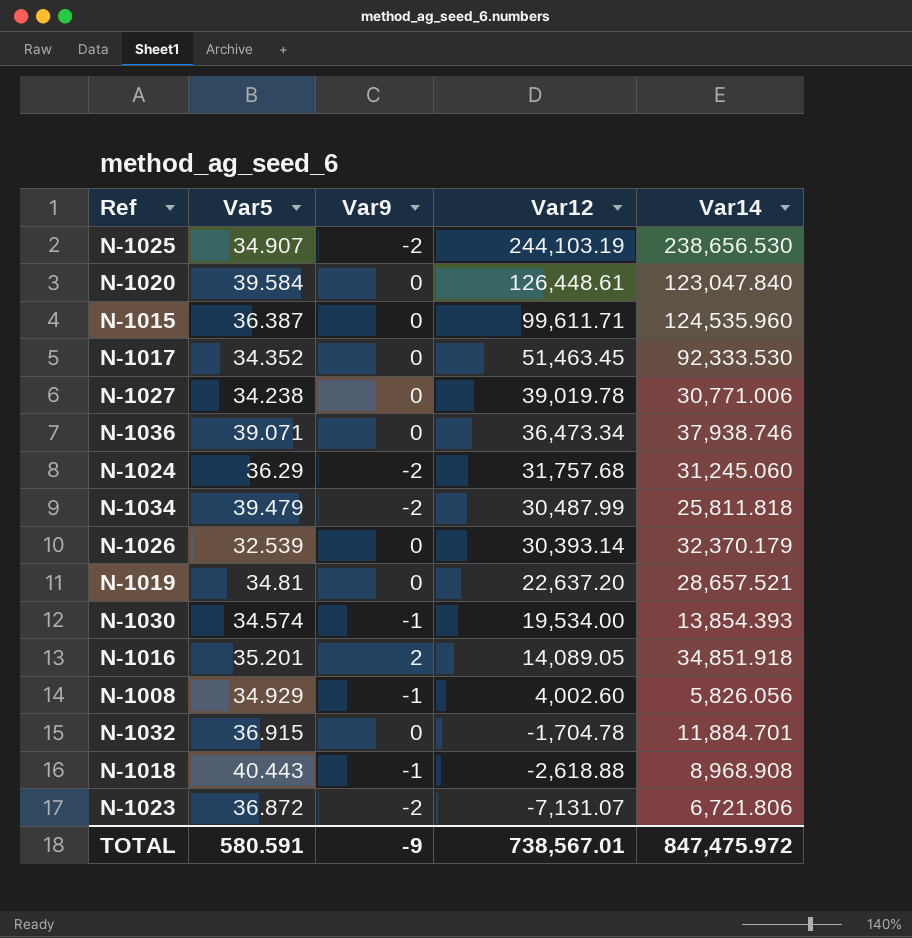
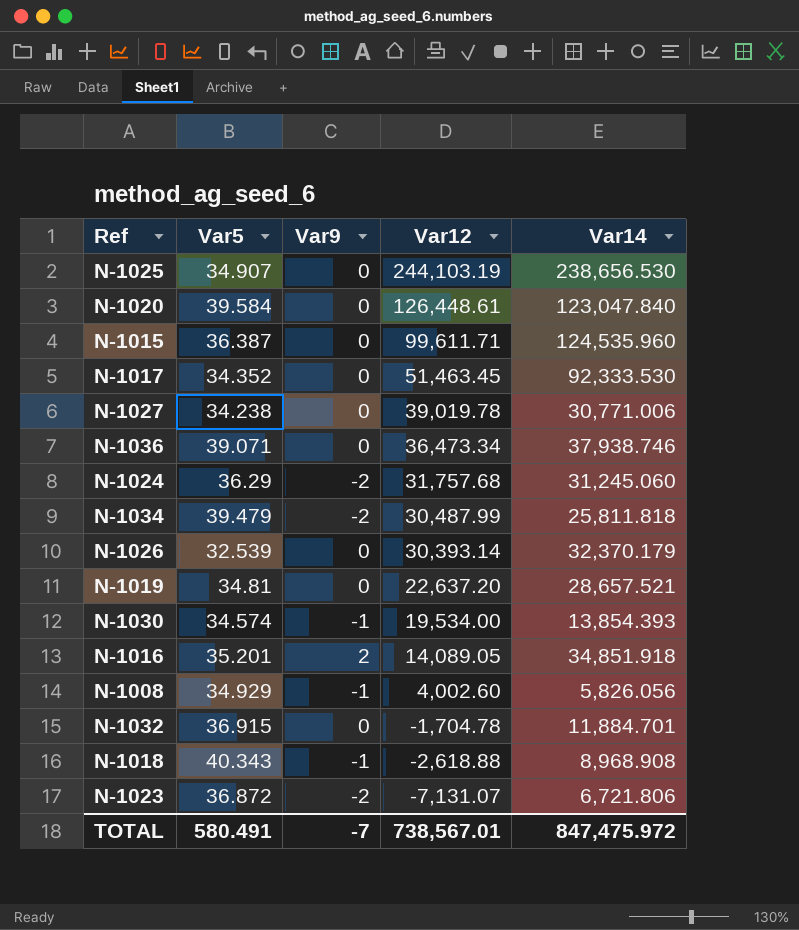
N-1025 | Var9: -2 -> 0
N-1018 | Var5: 40.443 -> 40.343
TOTAL | Var5: 580.591 -> 580.491
TOTAL | Var9: -9 -> -7

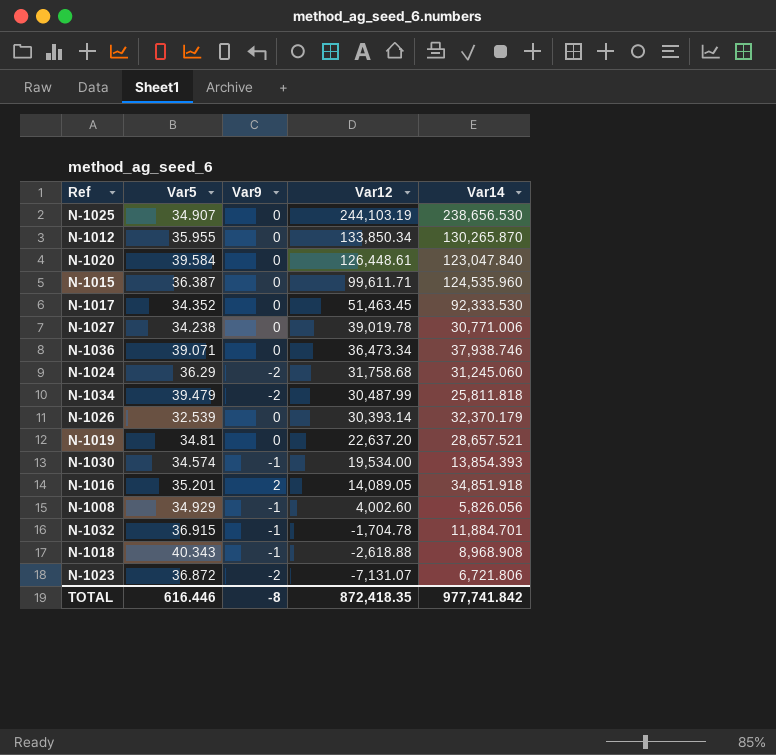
row N-1012: none -> 35.955 | 0 | 133,850.34 | 130,265.870
N-1024 | Var12: 31,757.68 -> 31,758.68
N-1032 | Var9: 0 -> -1
TOTAL | Var5: 580.491 -> 616.446
TOTAL | Var9: -7 -> -8
TOTAL | Var12: 738,567.01 -> 872,418.35
TOTAL | Var14: 847,475.972 -> 977,741.842

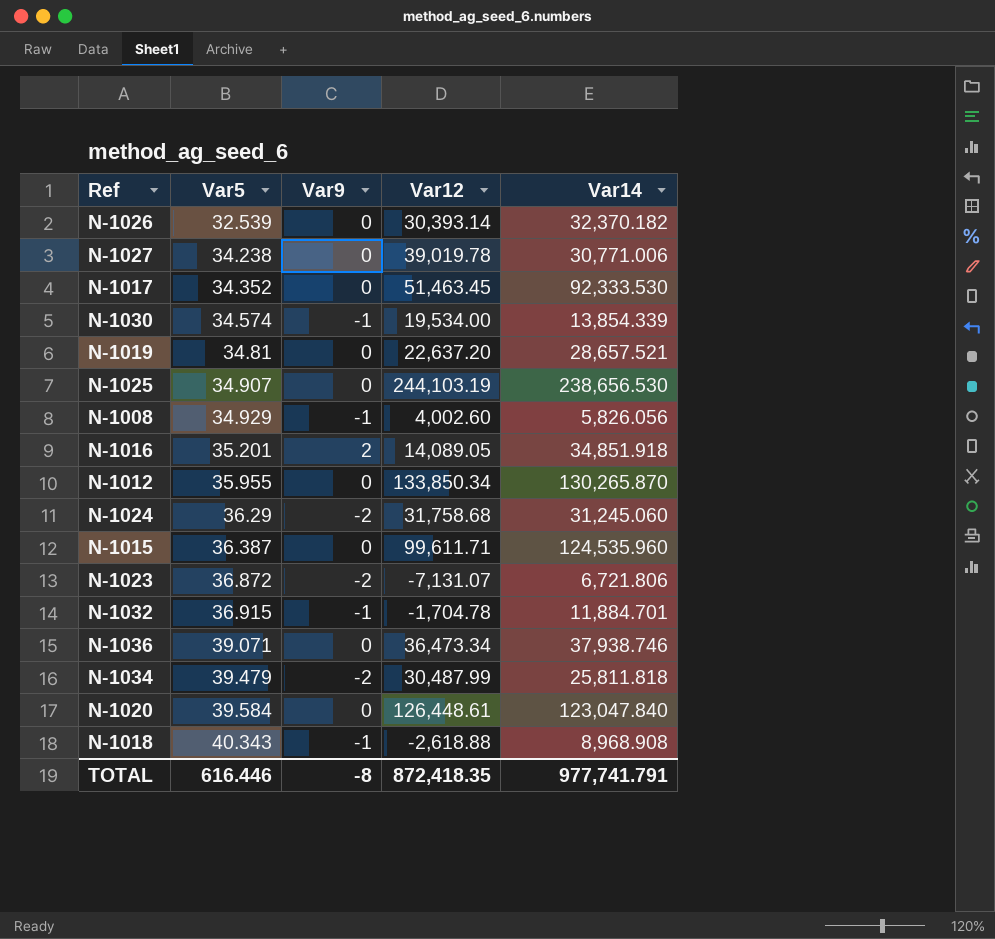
row order: Var12 descending -> Var5 ascending
N-1026 | Var14: 32,370.179 -> 32,370.182
N-1030 | Var14: 13,854.393 -> 13,854.339
TOTAL | Var14: 977,741.842 -> 977,741.791

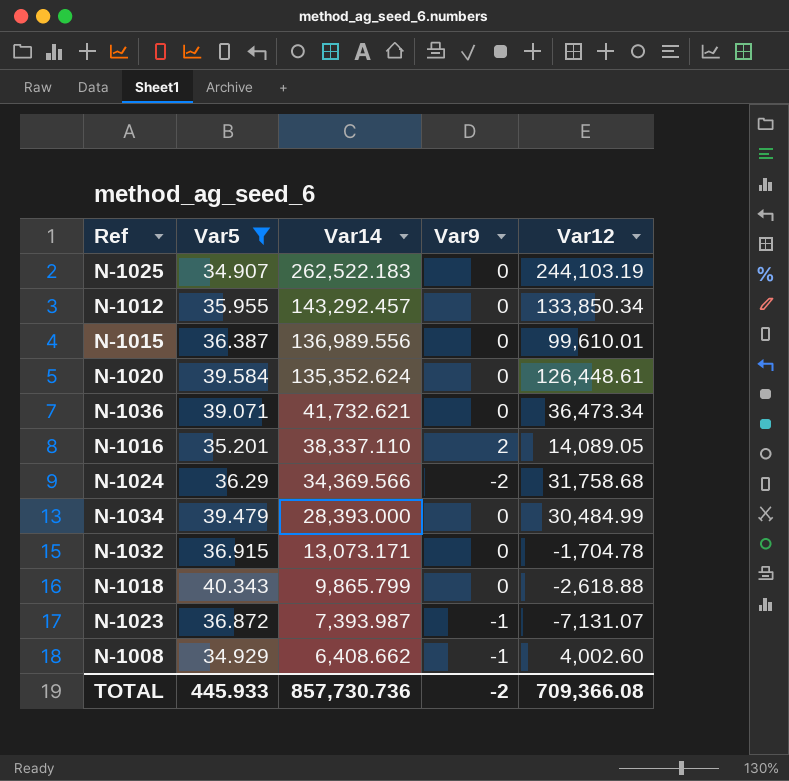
filter: none -> Var5 >= 34.907
row order: Var5 ascending -> Var14 descending
column Var14 | position: 5 -> 3
N-1025 | Var14: 238,656.530 -> 262,522.183
N-1012 | Var14: 130,265.870 -> 143,292.457
N-1015 | Var14: 124,535.960 -> 136,989.556
N-1015 | Var12: 99,611.71 -> 99,610.01
N-1020 | Var14: 123,047.840 -> 135,352.624
N-1036 | Var14: 37,938.746 -> 41,732.621
N-1016 | Var14: 34,851.918 -> 38,337.110
N-1024 | Var14: 31,245.060 -> 34,369.566
N-1034 | Var14: 25,811.818 -> 28,393.000
N-1034 | Var9: -2 -> 0
N-1034 | Var12: 30,487.99 -> 30,484.99
N-1032 | Var14: 11,884.701 -> 13,073.171
N-1032 | Var9: -1 -> 0
N-1018 | Var14: 8,968.908 -> 9,865.799
N-1018 | Var9: -1 -> 0
N-1023 | Var14: 6,721.806 -> 7,393.987
N-1023 | Var9: -2 -> -1
N-1008 | Var14: 5,826.056 -> 6,408.662
TOTAL | Var5: 616.446 -> 445.933
TOTAL | Var14: 977,741.791 -> 857,730.736
TOTAL | Var9: -8 -> -2
TOTAL | Var12: 872,418.35 -> 709,366.08

